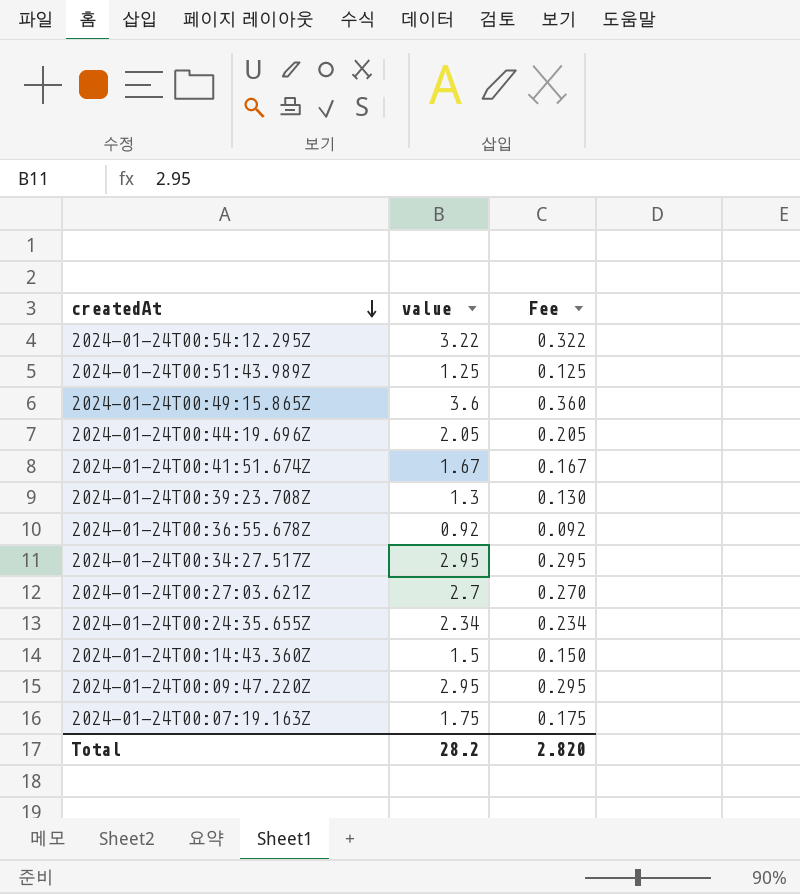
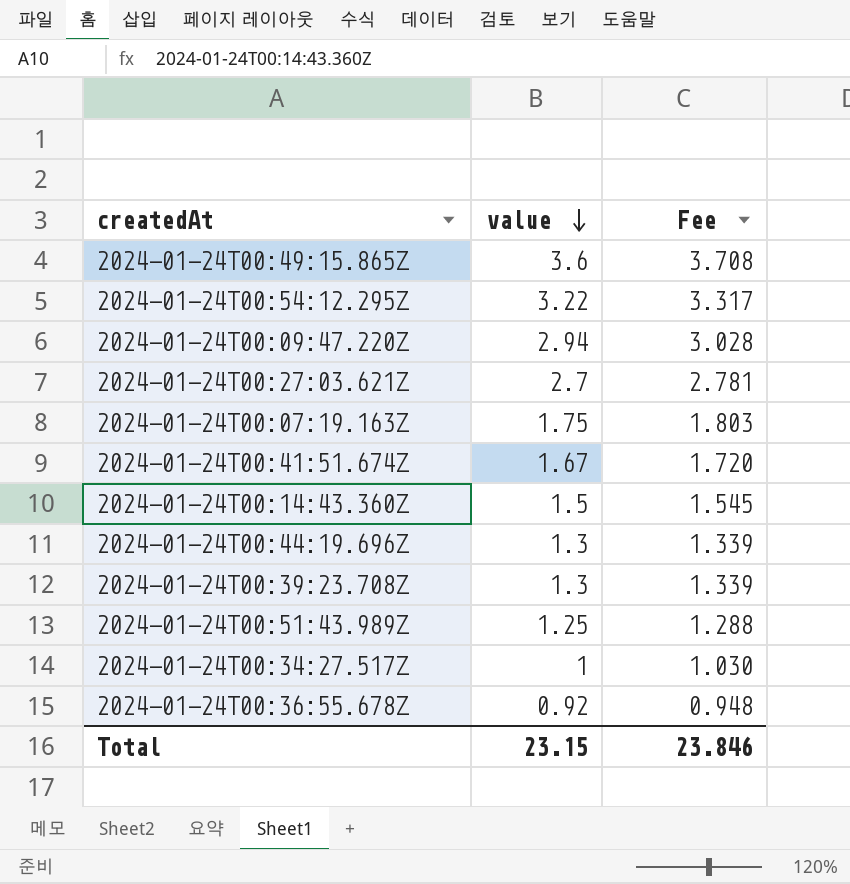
row order: createdAt descending -> value descending
column Fee | formula: [value] * 0.1 -> [value] * 1.03
row 2024-01-24T00:24:35.655Z: 2.34 | 0.234 -> none
2024-01-24T00:09:47.220Z | value: 2.95 -> 2.94
2024-01-24T00:44:19.696Z | value: 2.05 -> 1.3
2024-01-24T00:34:27.517Z | value: 2.95 -> 1
Total | value: 28.2 -> 23.15
Total | Fee: 2.820 -> 23.846

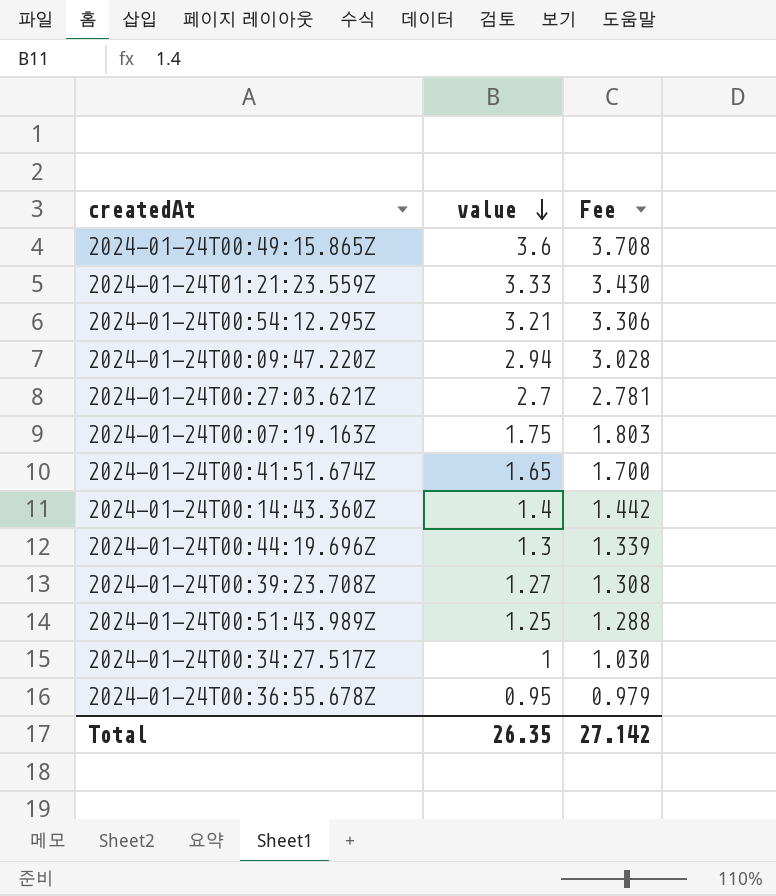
row 2024-01-24T01:21:23.559Z: none -> 3.33 | 3.430
2024-01-24T00:54:12.295Z | value: 3.22 -> 3.21
2024-01-24T00:54:12.295Z | Fee: 3.317 -> 3.306
2024-01-24T00:41:51.674Z | value: 1.67 -> 1.65
2024-01-24T00:41:51.674Z | Fee: 1.720 -> 1.700
2024-01-24T00:14:43.360Z | value: 1.5 -> 1.4
2024-01-24T00:14:43.360Z | Fee: 1.545 -> 1.442
2024-01-24T00:39:23.708Z | value: 1.3 -> 1.27
2024-01-24T00:39:23.708Z | Fee: 1.339 -> 1.308
2024-01-24T00:36:55.678Z | value: 0.92 -> 0.95
2024-01-24T00:36:55.678Z | Fee: 0.948 -> 0.979
Total | value: 23.15 -> 26.35
Total | Fee: 23.846 -> 27.142

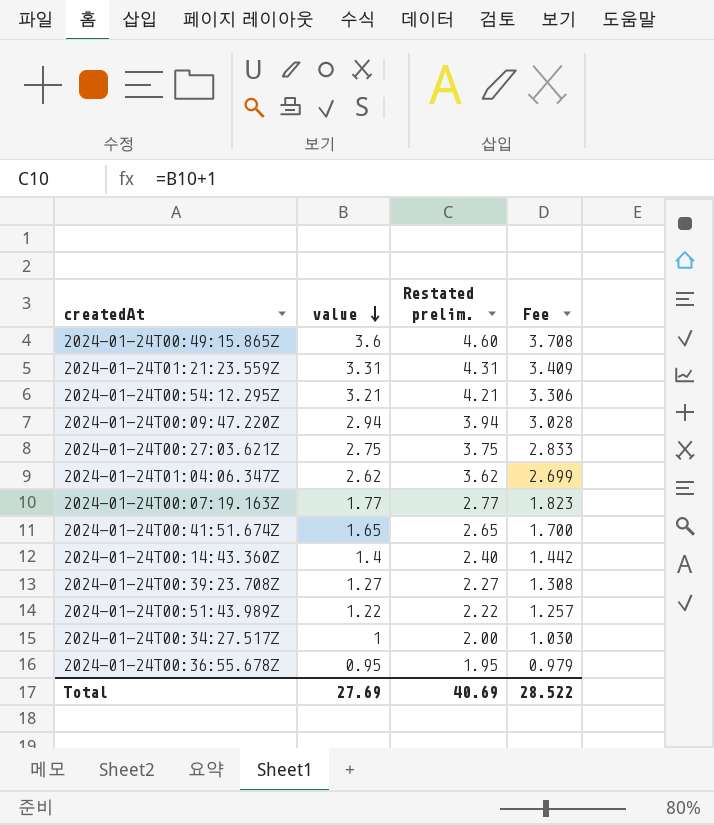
column Restated prelim. | formula: none -> [value] + 1
row 2024-01-24T00:44:19.696Z: 1.3 | 1.339 -> none
2024-01-24T01:21:23.559Z | value: 3.33 -> 3.31
2024-01-24T01:21:23.559Z | Fee: 3.430 -> 3.409
2024-01-24T00:27:03.621Z | value: 2.7 -> 2.75
2024-01-24T00:27:03.621Z | Fee: 2.781 -> 2.833
row 2024-01-24T01:04:06.347Z: none -> 2.62 | 3.62 | 2.699
2024-01-24T00:07:19.163Z | value: 1.75 -> 1.77
2024-01-24T00:07:19.163Z | Fee: 1.803 -> 1.823
2024-01-24T00:51:43.989Z | value: 1.25 -> 1.22
2024-01-24T00:51:43.989Z | Fee: 1.288 -> 1.257
Total | value: 26.35 -> 27.69
Total | Fee: 27.142 -> 28.522

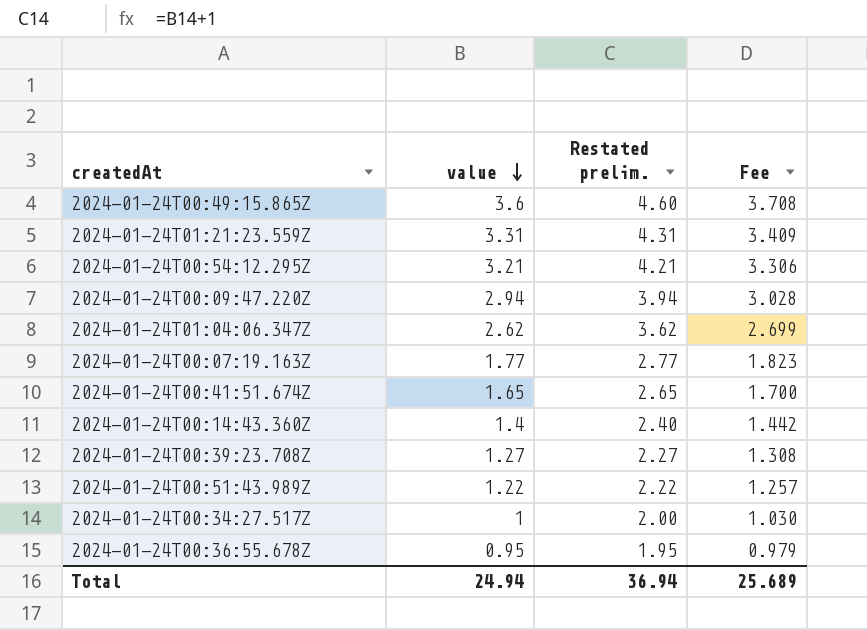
row 2024-01-24T00:27:03.621Z: 2.75 | 3.75 | 2.833 -> none
Total | value: 27.69 -> 24.94
Total | Restated prelim.: 40.69 -> 36.94
Total | Fee: 28.522 -> 25.689

